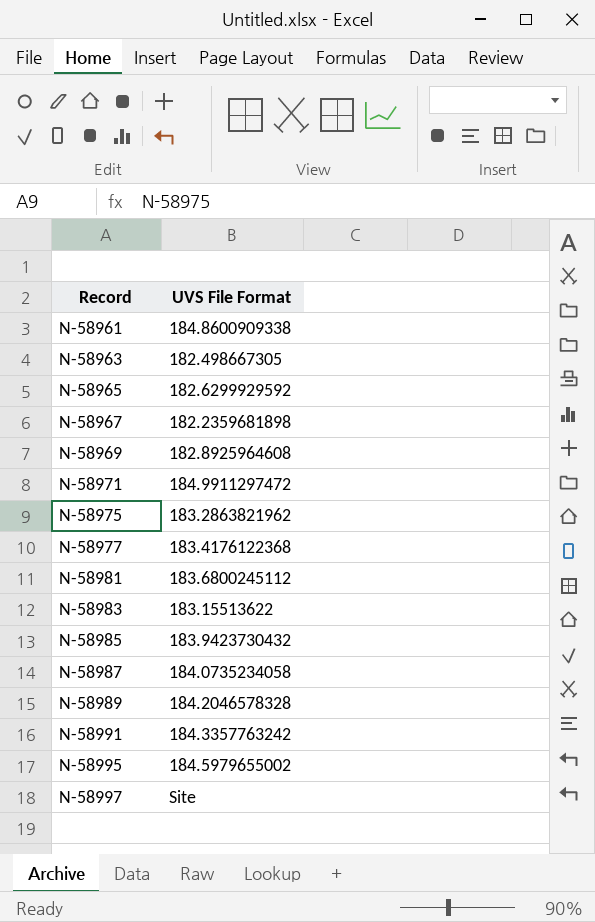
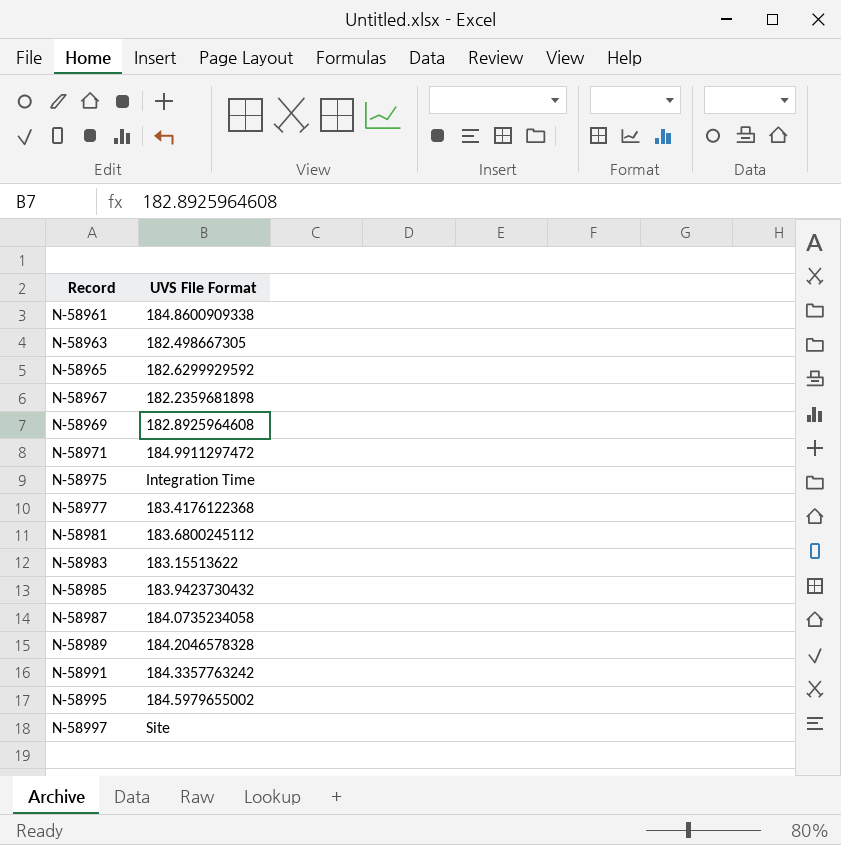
N-58975 | UVS File Format: 183.2863821962 -> Integration Time

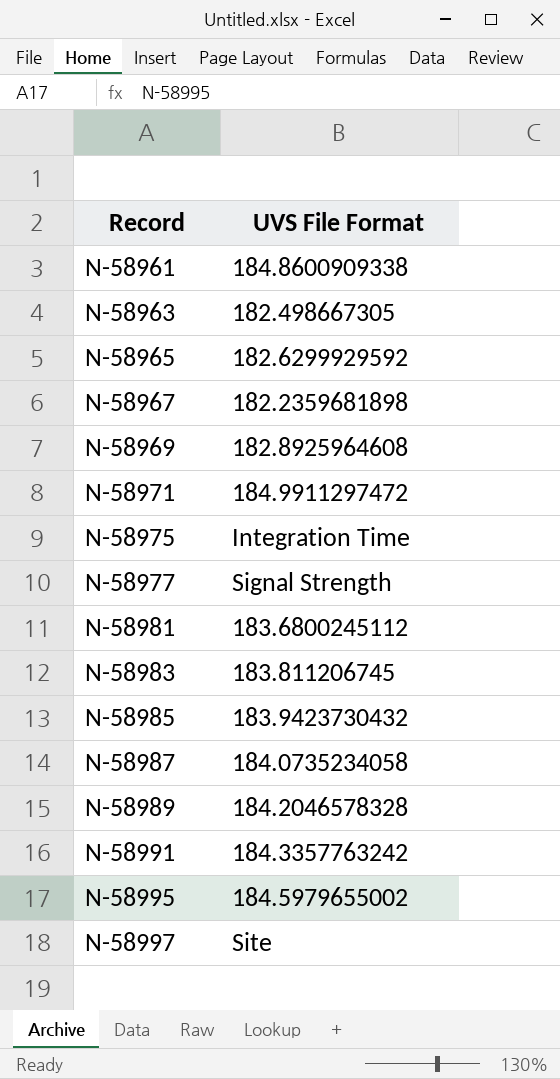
N-58977 | UVS File Format: 183.4176122368 -> Signal Strength
N-58983 | UVS File Format: 183.15513622 -> 183.811206745

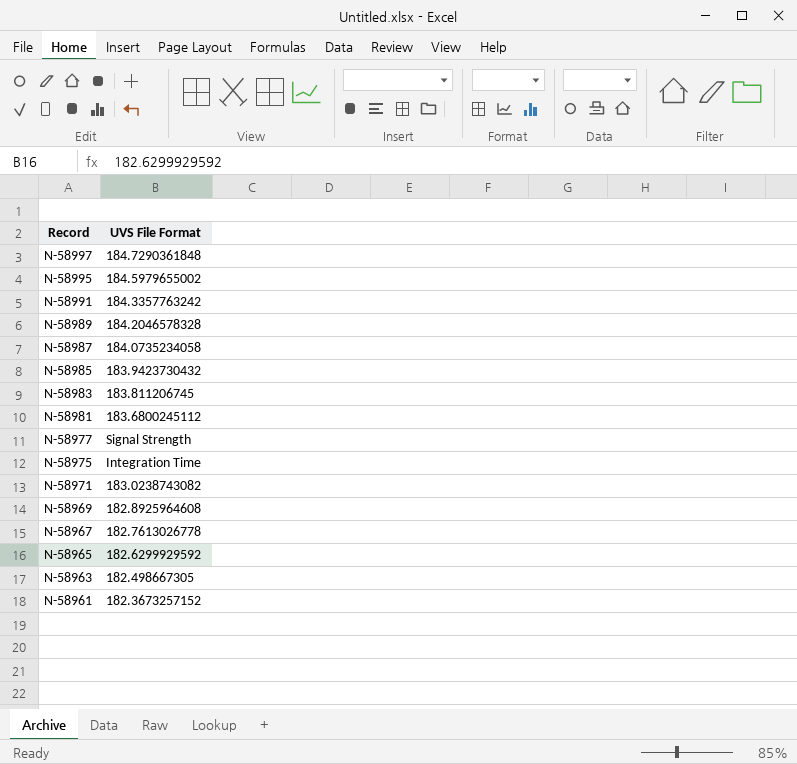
row order: Record ascending -> Record descending
N-58997 | UVS File Format: Site -> 184.7290361848
N-58971 | UVS File Format: 184.9911297472 -> 183.0238743082
N-58967 | UVS File Format: 182.2359681898 -> 182.7613026778
N-58961 | UVS File Format: 184.8600909338 -> 182.3673257152

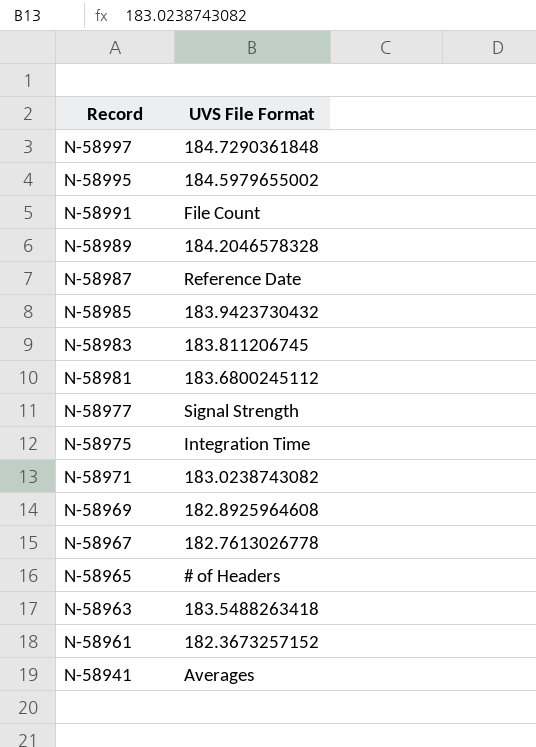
N-58991 | UVS File Format: 184.3357763242 -> File Count
N-58987 | UVS File Format: 184.0735234058 -> Reference Date
N-58965 | UVS File Format: 182.6299929592 -> # of Headers
N-58963 | UVS File Format: 182.498667305 -> 183.5488263418
row N-58941: none -> Averages

